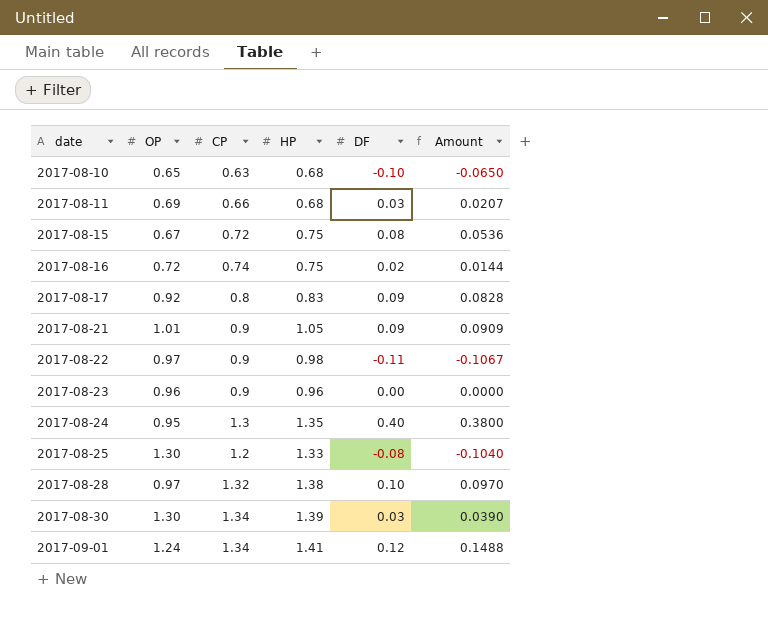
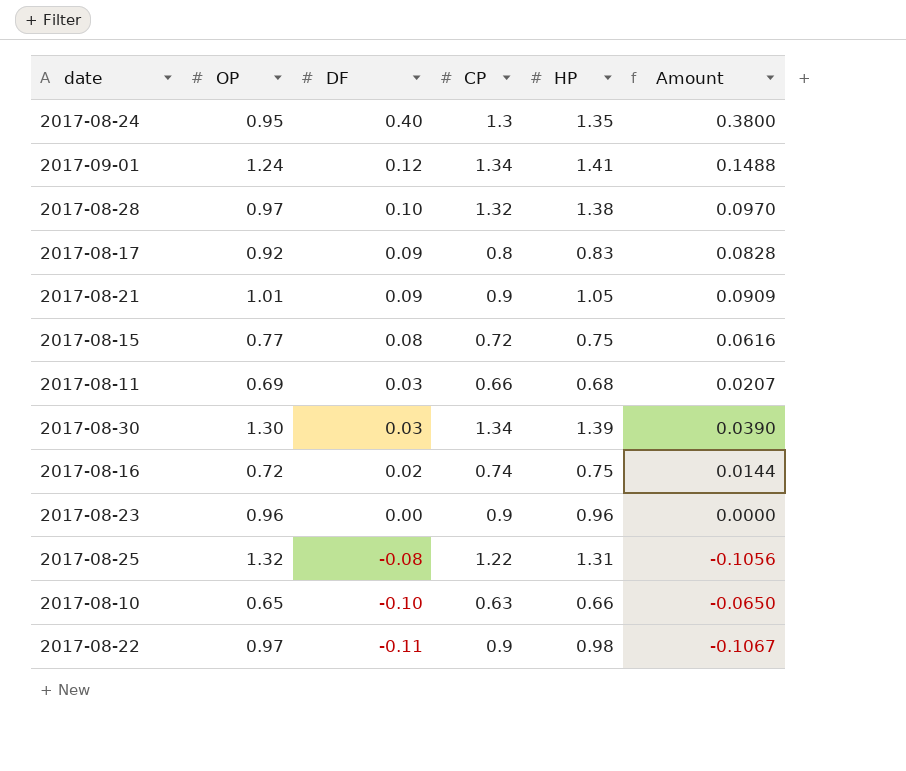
row order: date ascending -> DF descending
column DF | position: 5 -> 3
2017-08-15 | OP: 0.67 -> 0.77
2017-08-15 | Amount: 0.0536 -> 0.0616
2017-08-25 | OP: 1.30 -> 1.32
2017-08-25 | CP: 1.2 -> 1.22
2017-08-25 | HP: 1.33 -> 1.31
2017-08-25 | Amount: -0.1040 -> -0.1056
2017-08-10 | HP: 0.68 -> 0.66

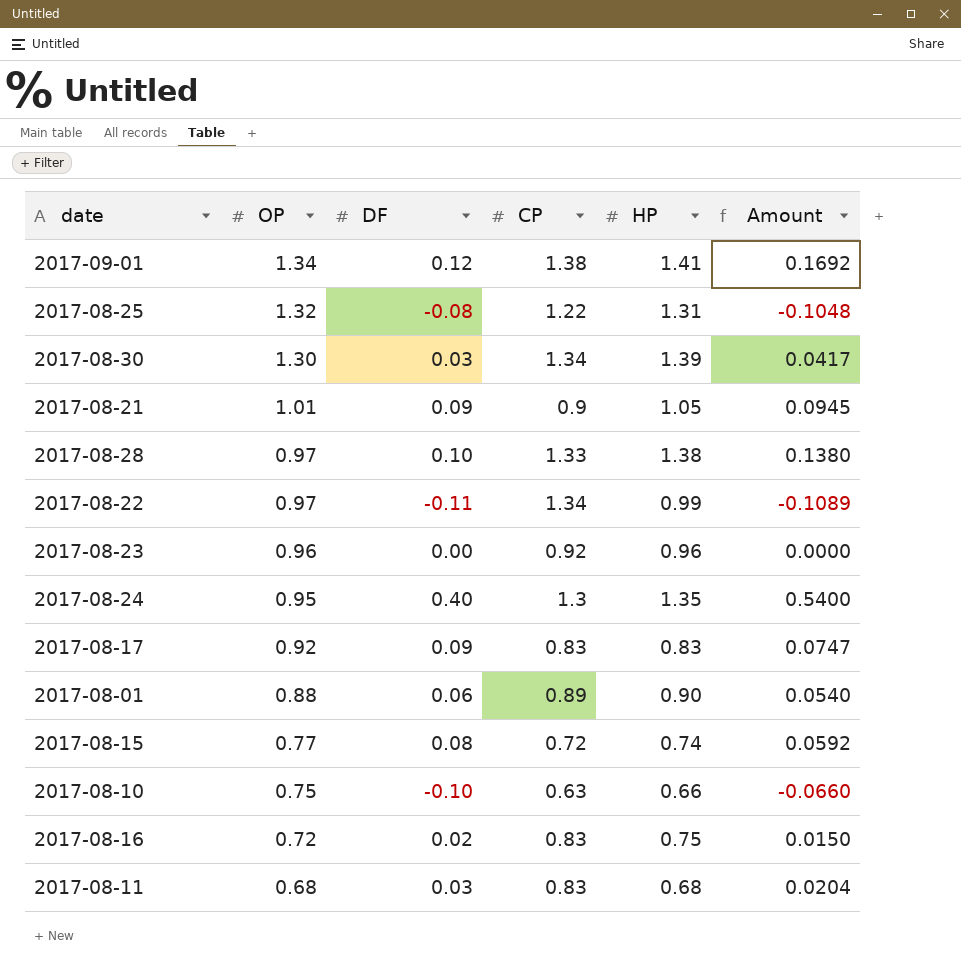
row order: DF descending -> OP descending
column Amount | formula: [OP] * [DF] -> [DF] * [HP]
2017-09-01 | OP: 1.24 -> 1.34
2017-09-01 | CP: 1.34 -> 1.38
2017-08-28 | CP: 1.32 -> 1.33
2017-08-22 | CP: 0.9 -> 1.34
2017-08-22 | HP: 0.98 -> 0.99
2017-08-23 | CP: 0.9 -> 0.92
2017-08-17 | CP: 0.8 -> 0.83
row 2017-08-01: none -> 0.88 | 0.06 | 0.89 | 0.90 | 0.0540
2017-08-15 | HP: 0.75 -> 0.74
2017-08-10 | OP: 0.65 -> 0.75
2017-08-16 | CP: 0.74 -> 0.83
2017-08-11 | OP: 0.69 -> 0.68
2017-08-11 | CP: 0.66 -> 0.83

